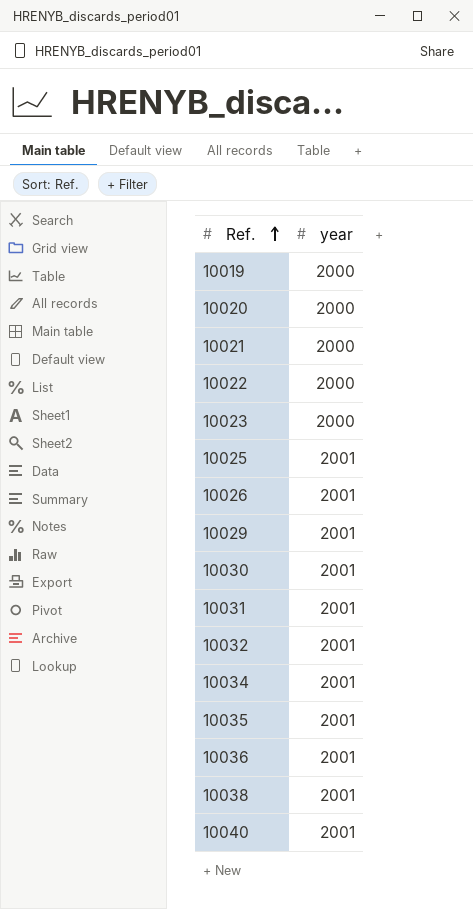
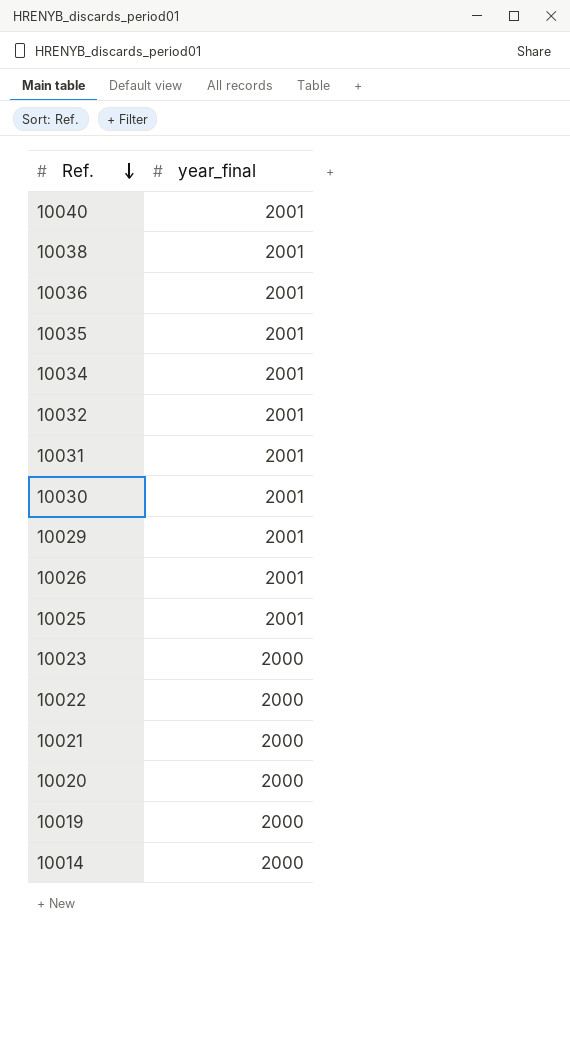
row order: Ref. ascending -> Ref. descending
column name: year -> year_final
row 10014: none -> 2000

